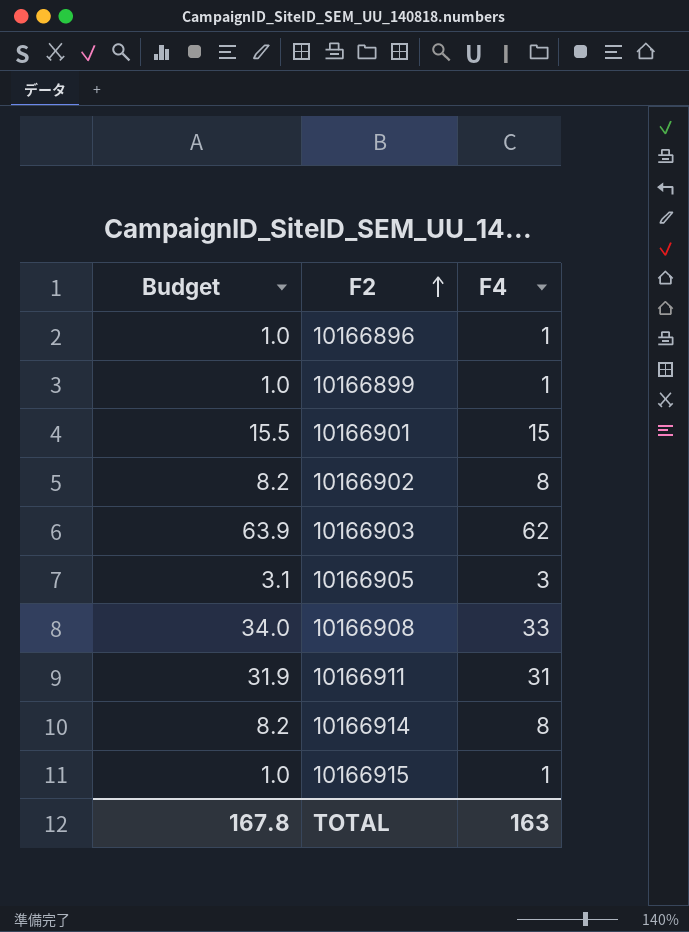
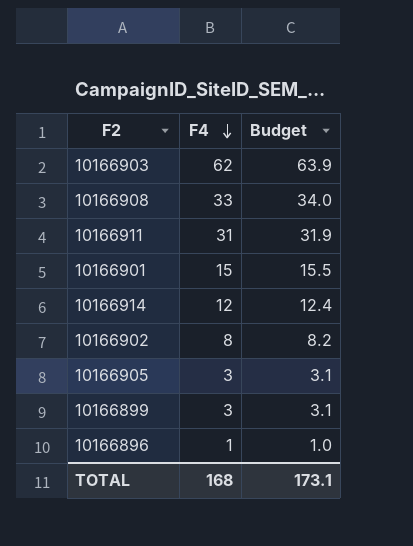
row order: F2 ascending -> F4 descending
column Budget | position: 1 -> 3
row 10166915: 1.0 | 1 -> none
10166914 | F4: 8 -> 12
10166914 | Budget: 8.2 -> 12.4
10166899 | F4: 1 -> 3
10166899 | Budget: 1.0 -> 3.1
TOTAL | F4: 163 -> 168
TOTAL | Budget: 167.8 -> 173.1

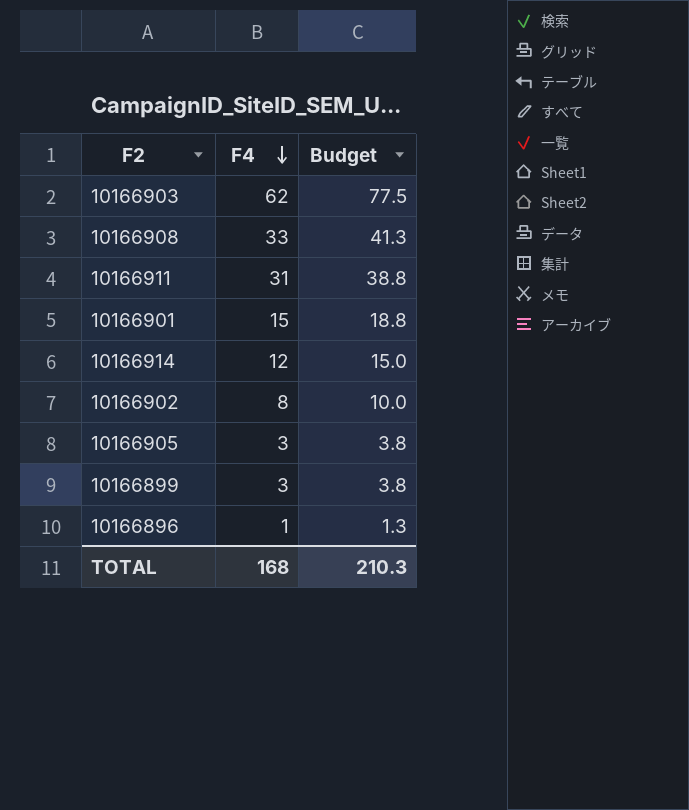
column Budget | formula: [F4] * 1.03 -> [F4] * 1.25
TOTAL | Budget: 173.1 -> 210.3

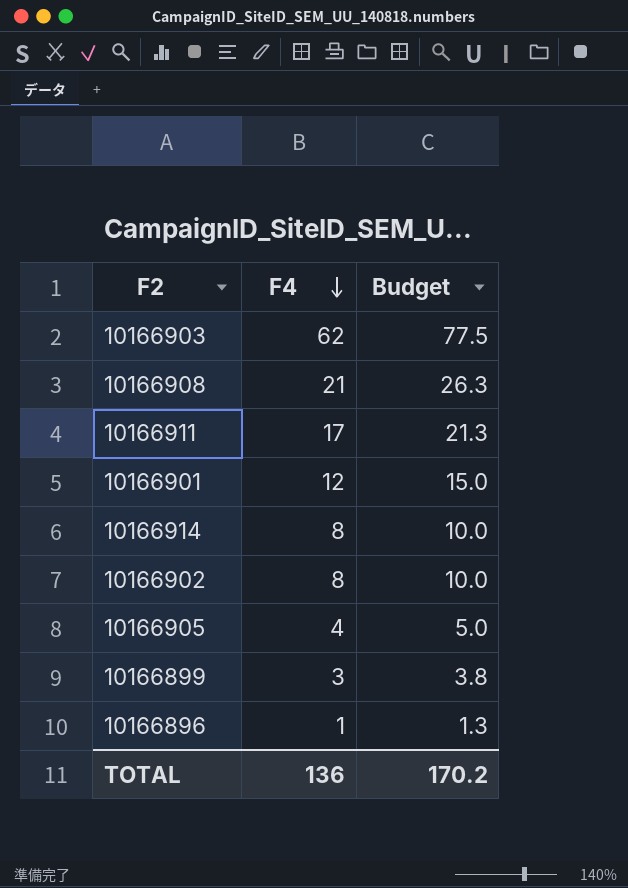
10166908 | F4: 33 -> 21
10166908 | Budget: 41.3 -> 26.3
10166911 | F4: 31 -> 17
10166911 | Budget: 38.8 -> 21.3
10166901 | F4: 15 -> 12
10166901 | Budget: 18.8 -> 15.0
10166914 | F4: 12 -> 8
10166914 | Budget: 15.0 -> 10.0
10166905 | F4: 3 -> 4
10166905 | Budget: 3.8 -> 5.0
TOTAL | F4: 168 -> 136
TOTAL | Budget: 210.3 -> 170.2

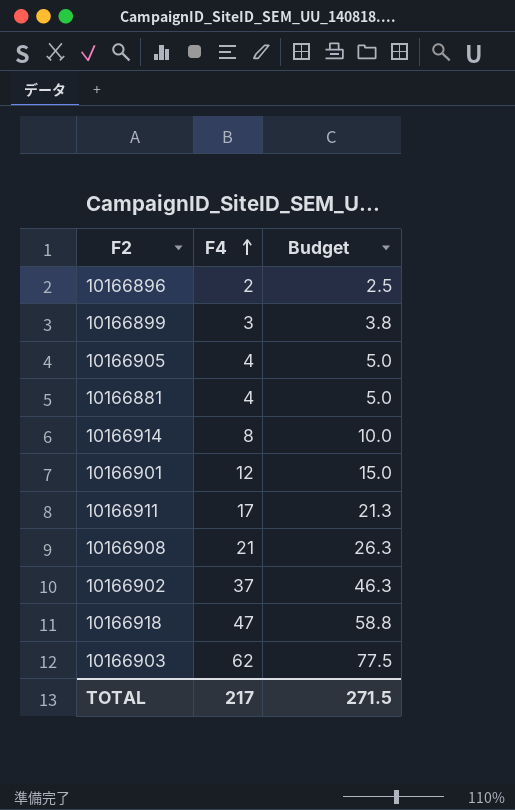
row order: F4 descending -> F4 ascending
10166896 | F4: 1 -> 2
10166896 | Budget: 1.3 -> 2.5
row 10166881: none -> 4 | 5.0
10166902 | F4: 8 -> 37
10166902 | Budget: 10.0 -> 46.3
row 10166918: none -> 47 | 58.8
TOTAL | F4: 136 -> 217
TOTAL | Budget: 170.2 -> 271.5

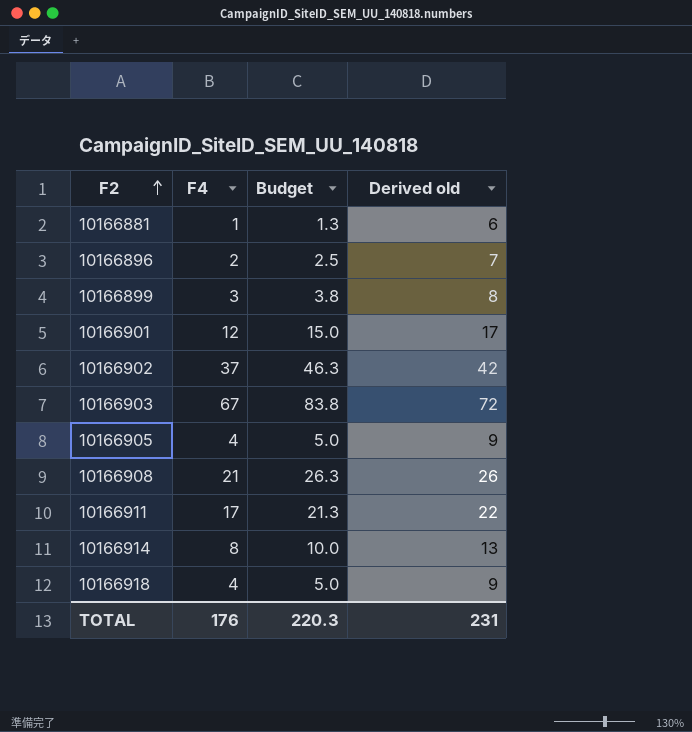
row order: F4 ascending -> F2 ascending
column Derived old | formula: none -> [F4] + 5
10166881 | F4: 4 -> 1
10166881 | Budget: 5.0 -> 1.3
10166903 | F4: 62 -> 67
10166903 | Budget: 77.5 -> 83.8
10166918 | F4: 47 -> 4
10166918 | Budget: 58.8 -> 5.0
TOTAL | F4: 217 -> 176
TOTAL | Budget: 271.5 -> 220.3

